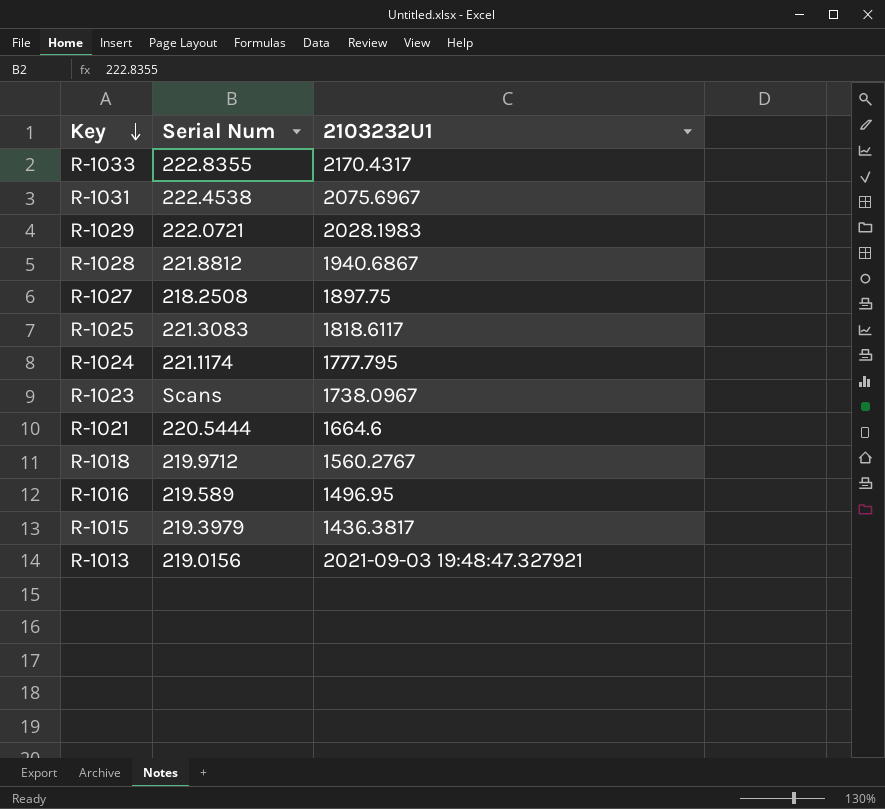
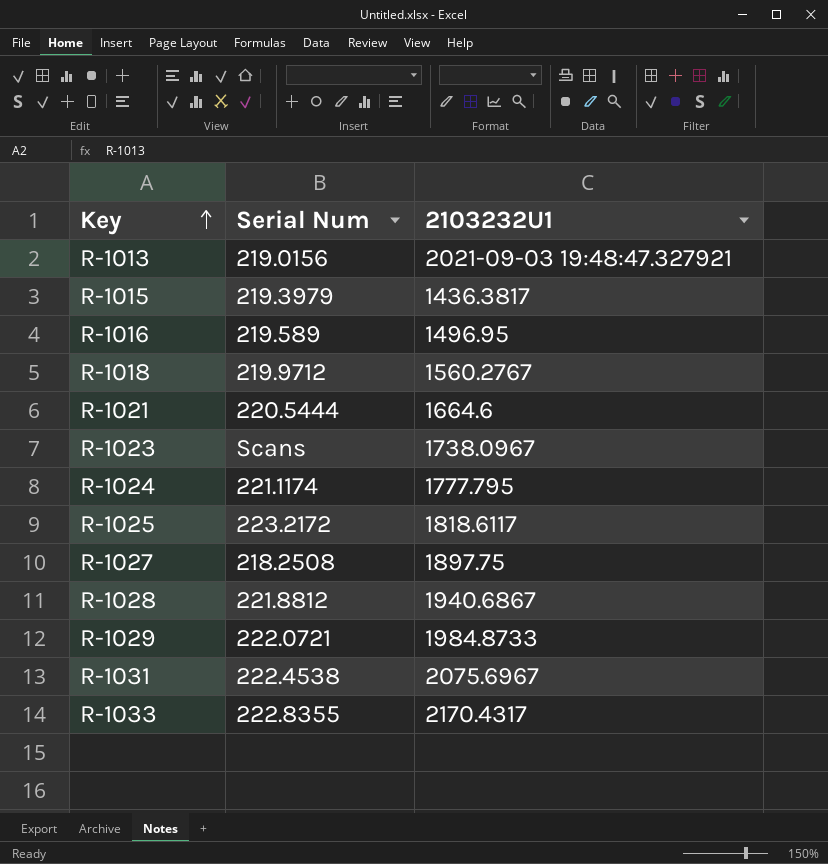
row order: Key descending -> Key ascending
R-1025 | Serial Num: 221.3083 -> 223.2172
R-1029 | 2103232U1: 2028.1983 -> 1984.8733

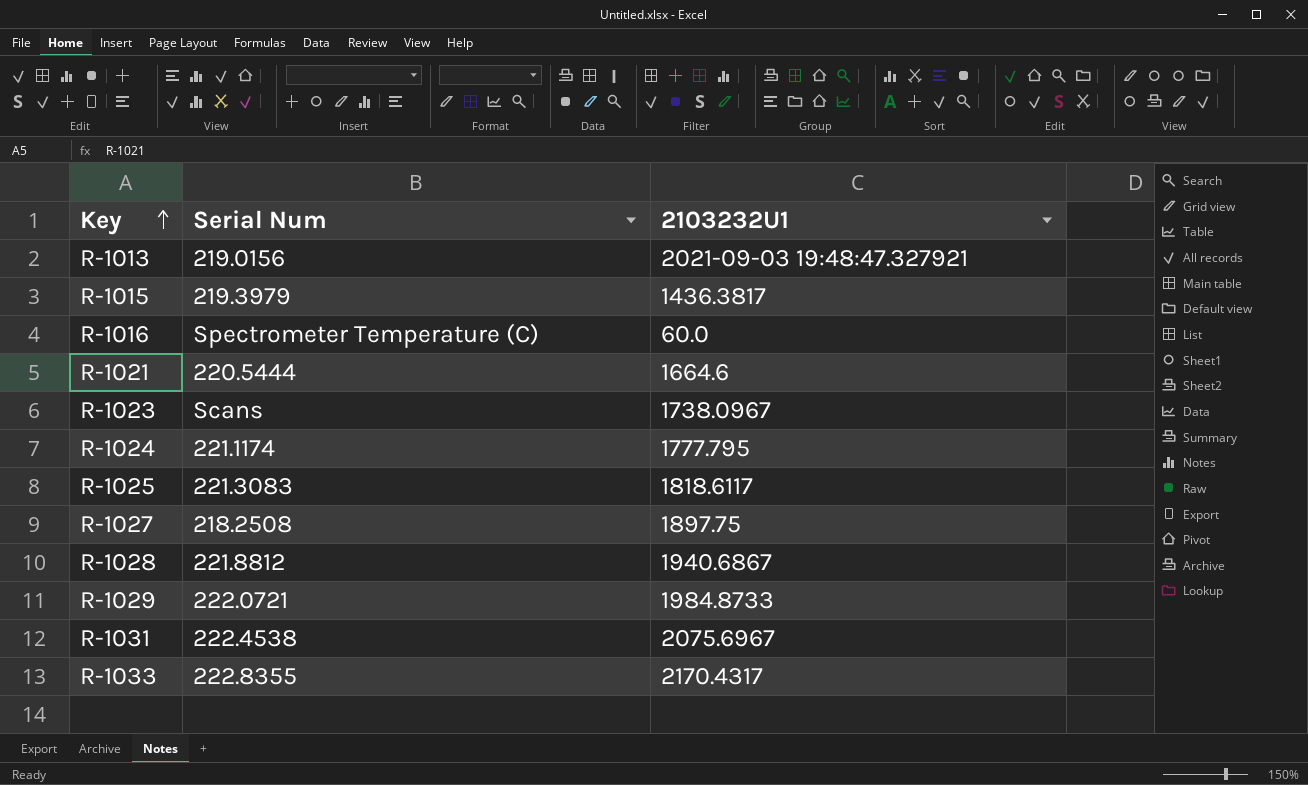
row R-1018: 219.9712 | 1560.2767 -> none
R-1016 | Serial Num: 219.589 -> Spectrometer Temperature (C)
R-1016 | 2103232U1: 1496.95 -> 60.0
R-1025 | Serial Num: 223.2172 -> 221.3083

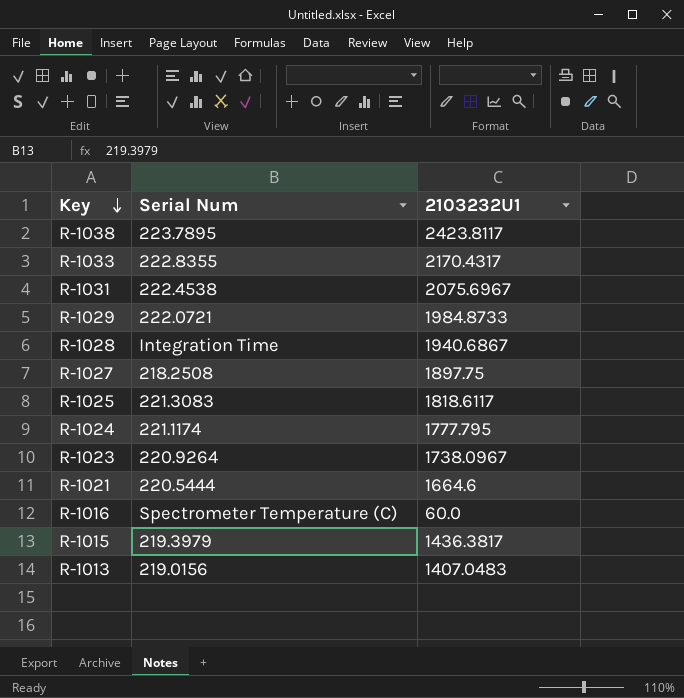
row order: Key ascending -> Key descending
row R-1038: none -> 223.7895 | 2423.8117
R-1028 | Serial Num: 221.8812 -> Integration Time
R-1023 | Serial Num: Scans -> 220.9264
R-1013 | 2103232U1: 2021-09-03 19:48:47.327921 -> 1407.0483

